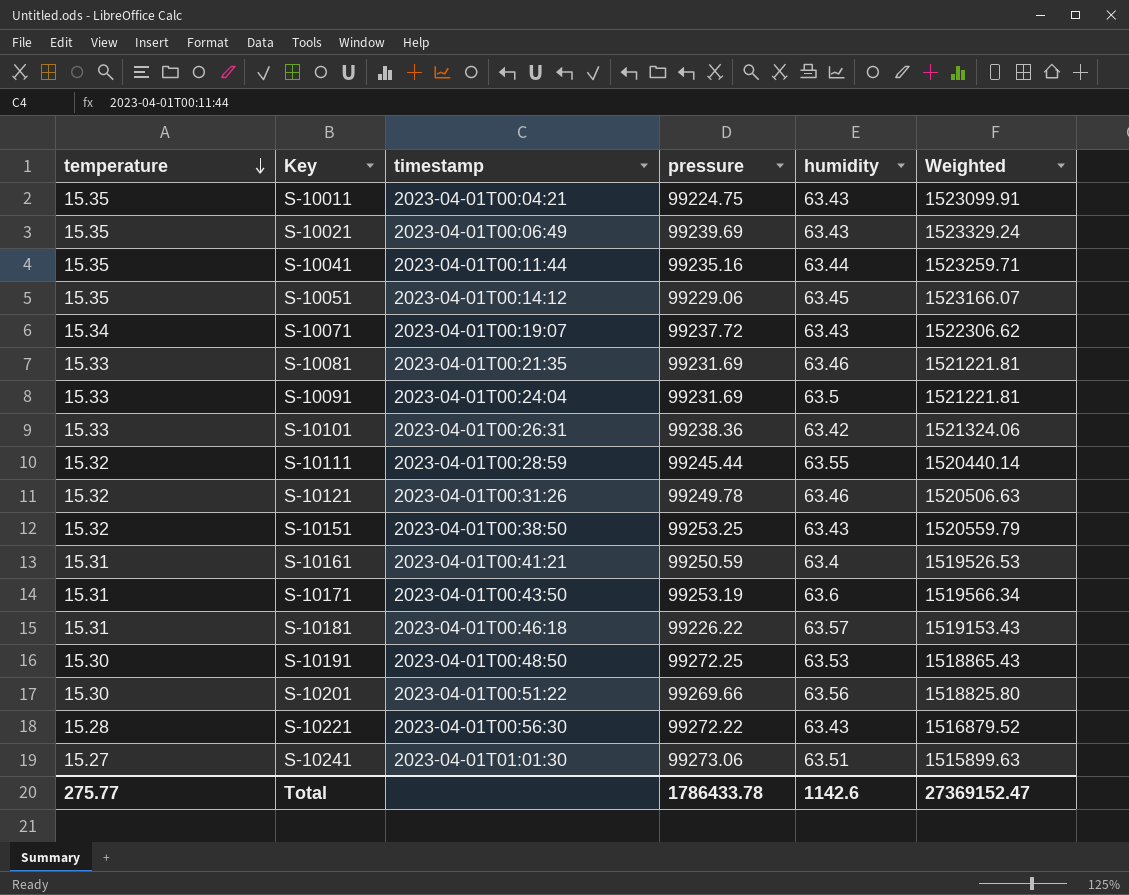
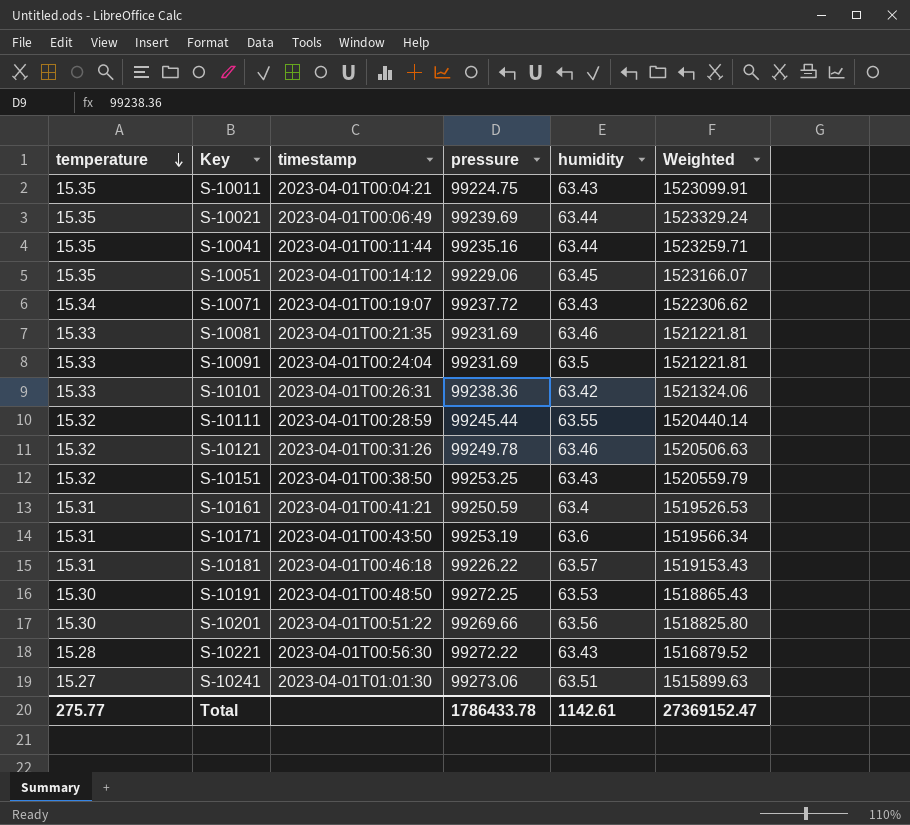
S-10021 | humidity: 63.43 -> 63.44
Total | humidity: 1142.6 -> 1142.61

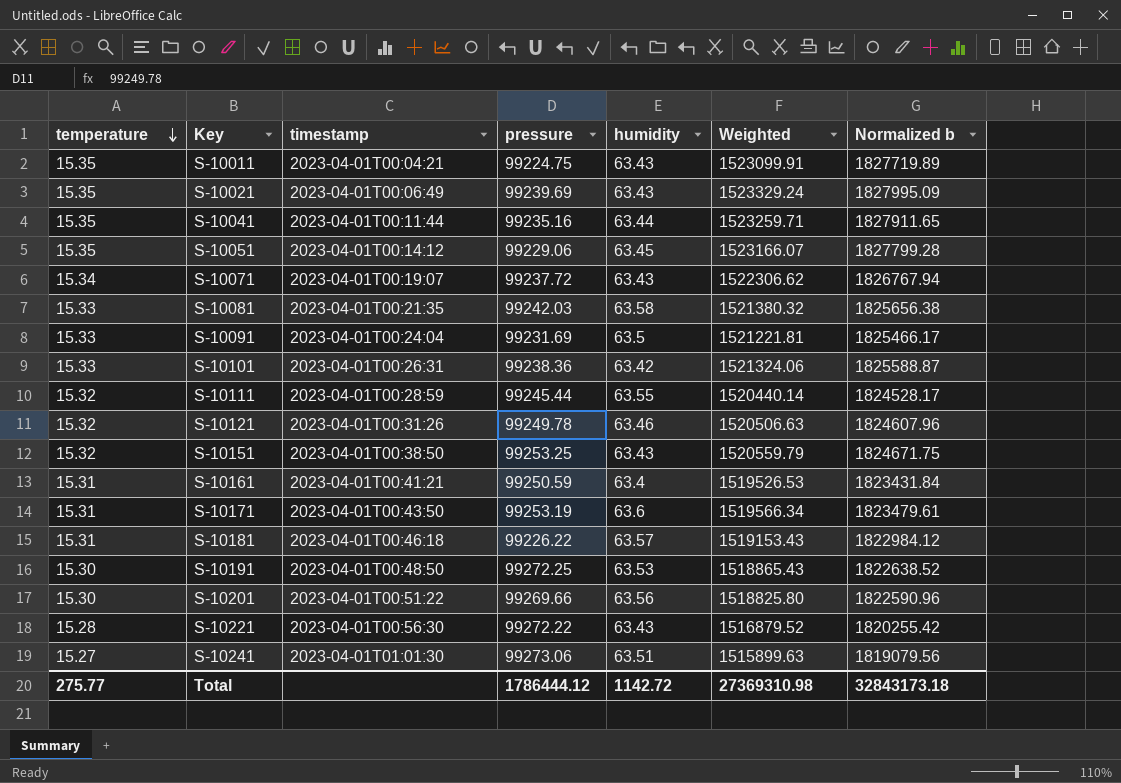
column Normalized b | formula: none -> [Weighted] * 1.2
S-10021 | humidity: 63.44 -> 63.43
S-10081 | pressure: 99231.69 -> 99242.03
S-10081 | humidity: 63.46 -> 63.58
S-10081 | Weighted: 1521221.81 -> 1521380.32
Total | pressure: 1786433.78 -> 1786444.12
Total | humidity: 1142.61 -> 1142.72
Total | Weighted: 27369152.47 -> 27369310.98

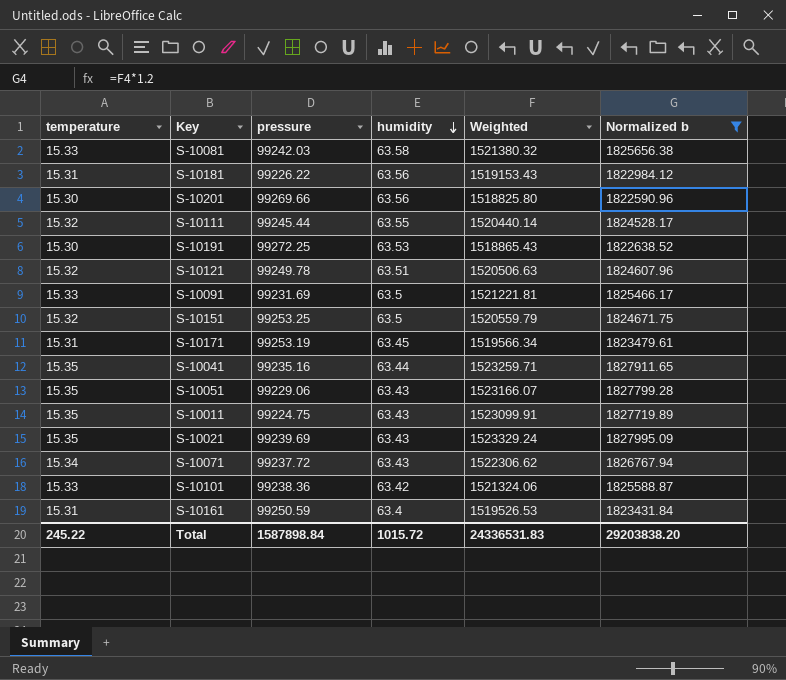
filter: none -> Normalized b >= 1822590.96
row order: temperature descending -> humidity descending
column timestamp | position: 3 -> none
S-10181 | humidity: 63.57 -> 63.56
S-10121 | humidity: 63.46 -> 63.51
S-10151 | humidity: 63.43 -> 63.5
S-10171 | humidity: 63.6 -> 63.45
S-10051 | humidity: 63.45 -> 63.43
Total | temperature: 275.77 -> 245.22
Total | pressure: 1786444.12 -> 1587898.84
Total | humidity: 1142.72 -> 1015.72
Total | Weighted: 27369310.98 -> 24336531.83
Total | Normalized b: 32843173.18 -> 29203838.20

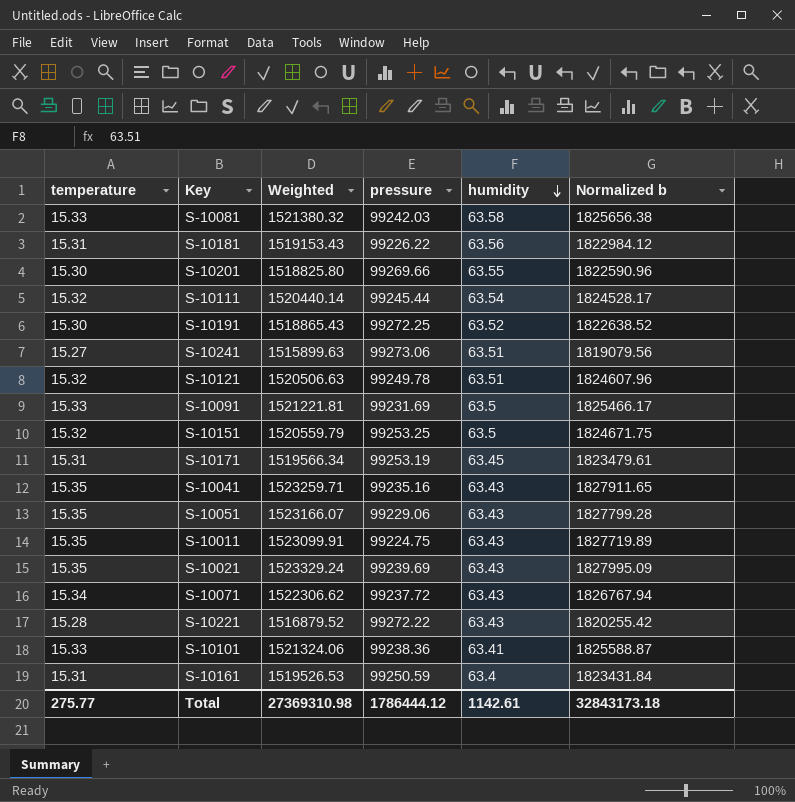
filter: Normalized b >= 1822590.96 -> none
column Weighted | position: 5 -> 3
S-10201 | humidity: 63.56 -> 63.55
S-10111 | humidity: 63.55 -> 63.54
S-10191 | humidity: 63.53 -> 63.52
S-10041 | humidity: 63.44 -> 63.43
S-10101 | humidity: 63.42 -> 63.41
Total | temperature: 245.22 -> 275.77
Total | Weighted: 24336531.83 -> 27369310.98
Total | pressure: 1587898.84 -> 1786444.12
Total | humidity: 1015.72 -> 1142.61
Total | Normalized b: 29203838.20 -> 32843173.18

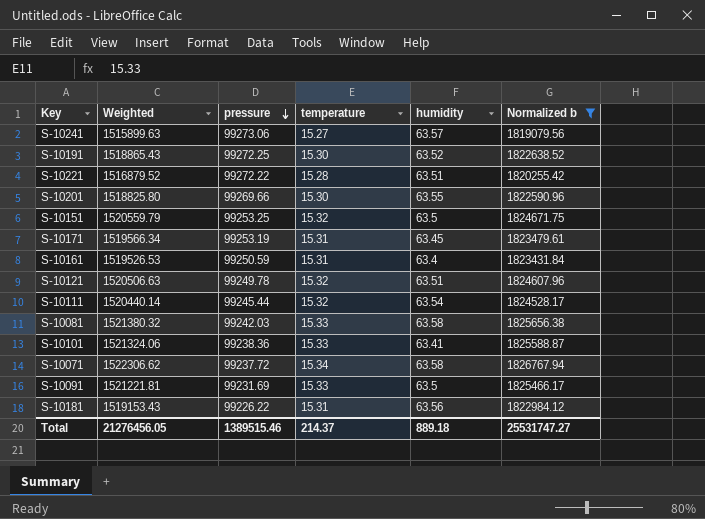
filter: none -> Normalized b <= 1826767.94
row order: humidity descending -> pressure descending
column temperature | position: 1 -> 4
S-10241 | humidity: 63.51 -> 63.57
S-10221 | humidity: 63.43 -> 63.51
S-10071 | humidity: 63.43 -> 63.58
Total | Weighted: 27369310.98 -> 21276456.05
Total | pressure: 1786444.12 -> 1389515.46
Total | temperature: 275.77 -> 214.37
Total | humidity: 1142.61 -> 889.18
Total | Normalized b: 32843173.18 -> 25531747.27

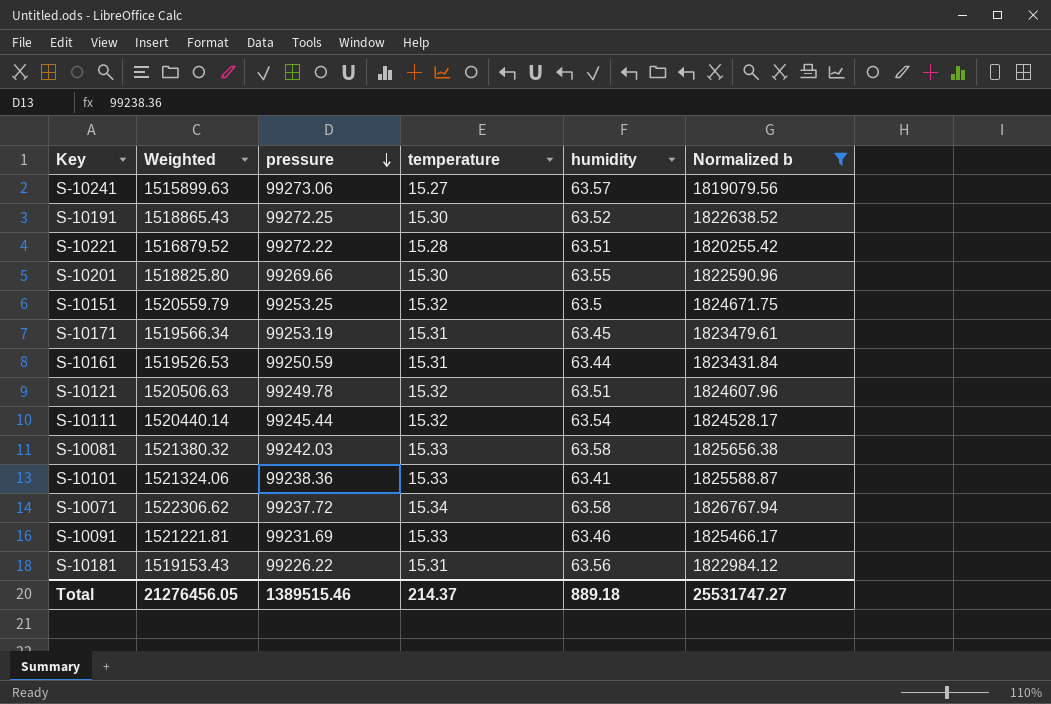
S-10161 | humidity: 63.4 -> 63.44
S-10091 | humidity: 63.5 -> 63.46

